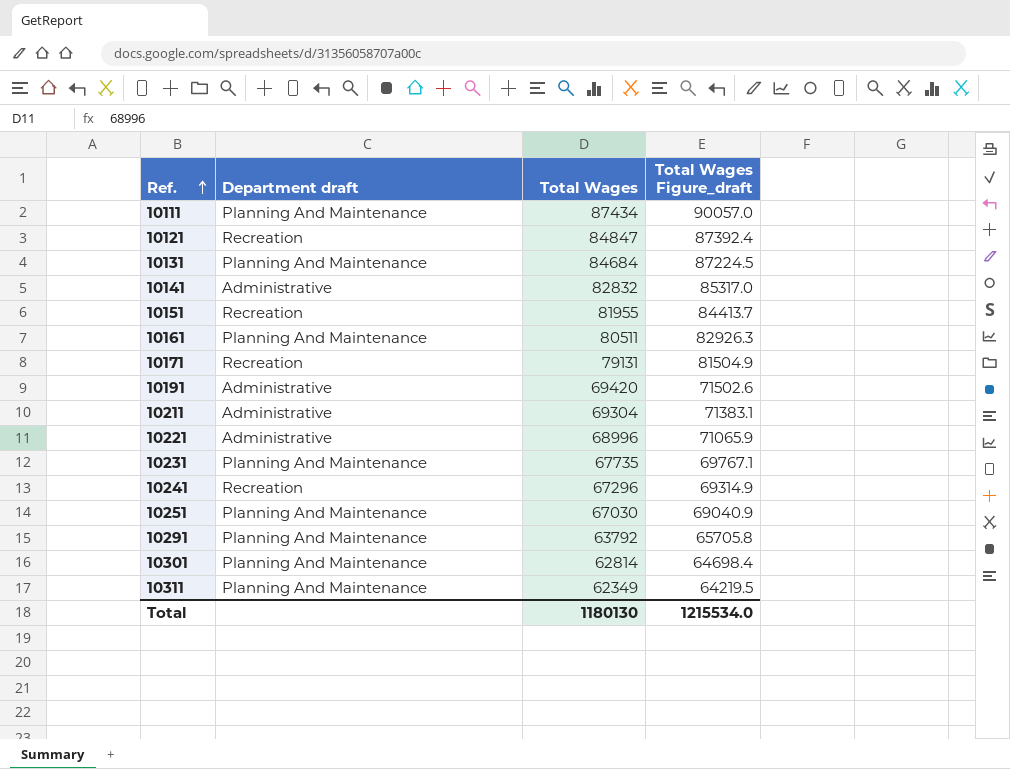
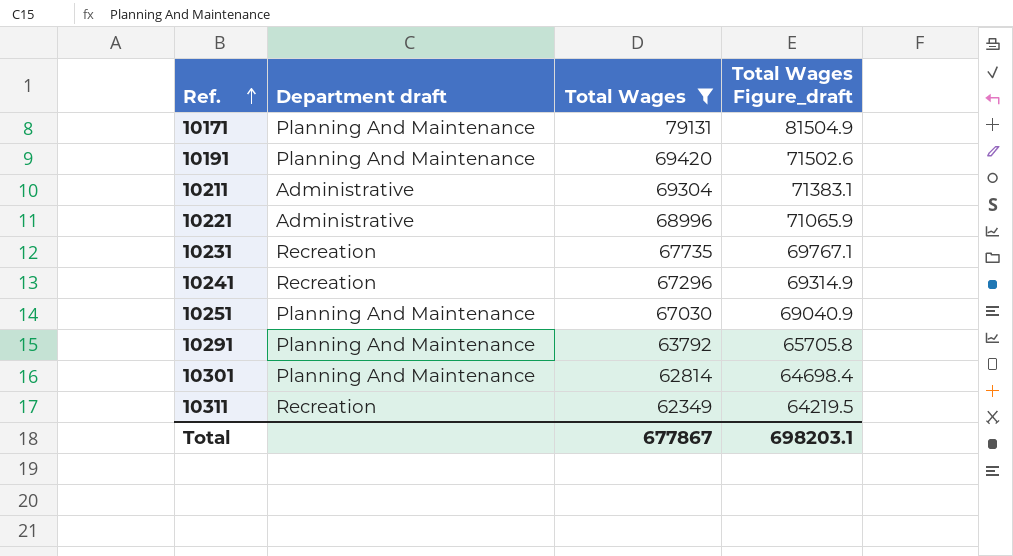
filter: none -> Total Wages <= 79131
10171 | Department draft: Recreation -> Planning And Maintenance
10191 | Department draft: Administrative -> Planning And Maintenance
10231 | Department draft: Planning And Maintenance -> Recreation
10311 | Department draft: Planning And Maintenance -> Recreation
Total | Total Wages: 1180130 -> 677867
Total | Total Wages Figure_draft: 1215534.0 -> 698203.1

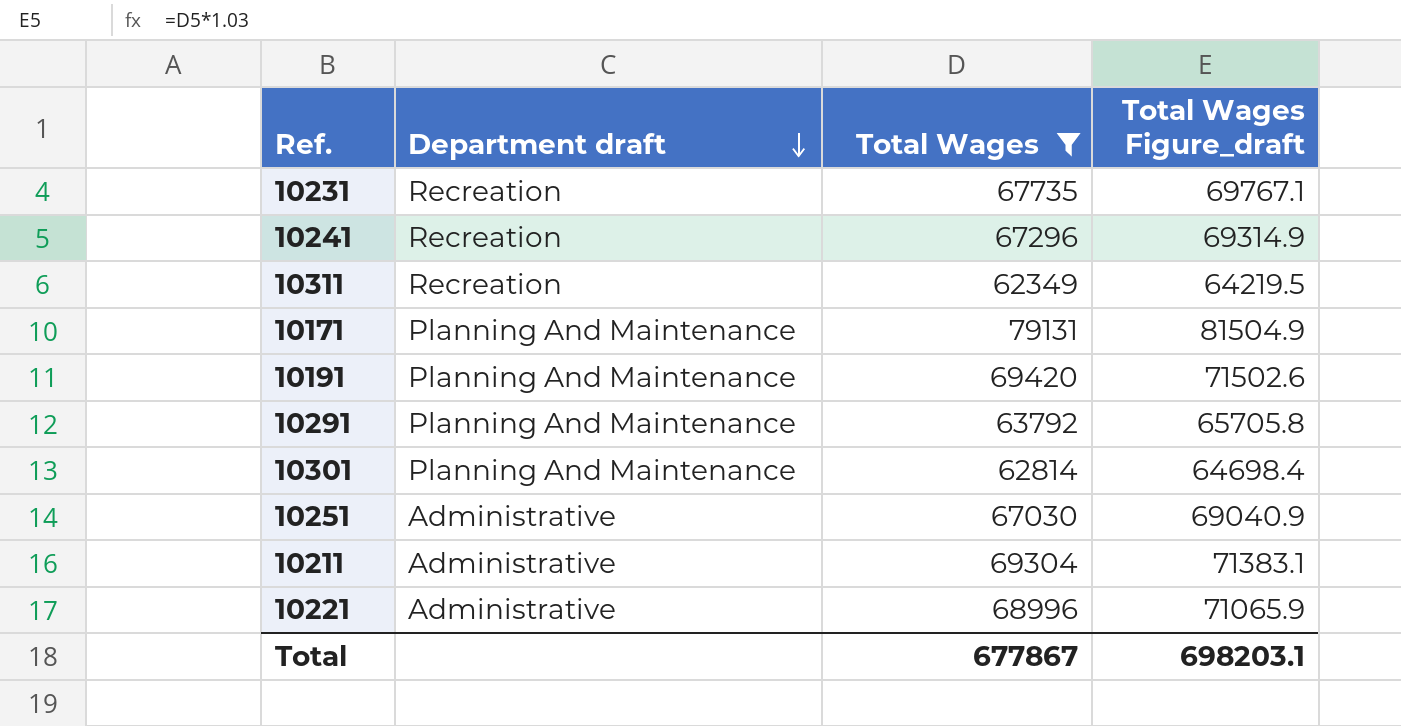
row order: Ref. ascending -> Department draft descending
10251 | Department draft: Planning And Maintenance -> Administrative

